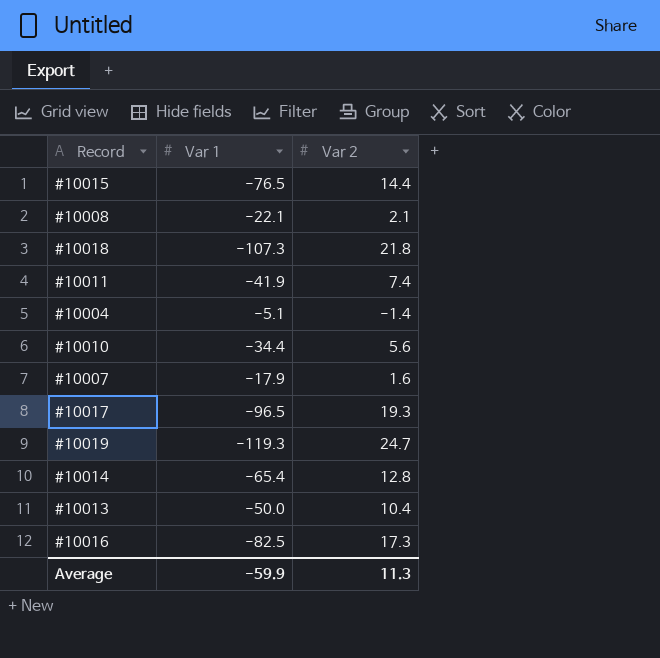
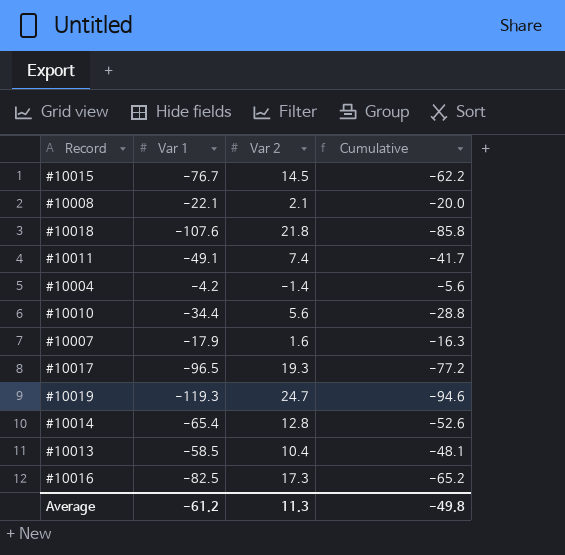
column Cumulative | formula: none -> [Var 1] + [Var 2]
#10015 | Var 1: -76.5 -> -76.7
#10015 | Var 2: 14.4 -> 14.5
#10018 | Var 1: -107.3 -> -107.6
#10011 | Var 1: -41.9 -> -49.1
#10004 | Var 1: -5.1 -> -4.2
#10013 | Var 1: -50.0 -> -58.5
Average | Var 1: -59.9 -> -61.2

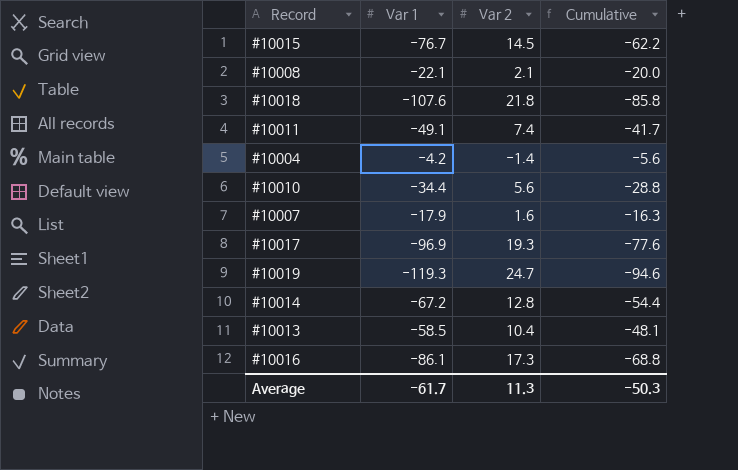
#10017 | Var 1: -96.5 -> -96.9
#10017 | Cumulative: -77.2 -> -77.6
#10014 | Var 1: -65.4 -> -67.2
#10014 | Cumulative: -52.6 -> -54.4
#10016 | Var 1: -82.5 -> -86.1
#10016 | Cumulative: -65.2 -> -68.8
Average | Var 1: -61.2 -> -61.7
Average | Cumulative: -49.8 -> -50.3

